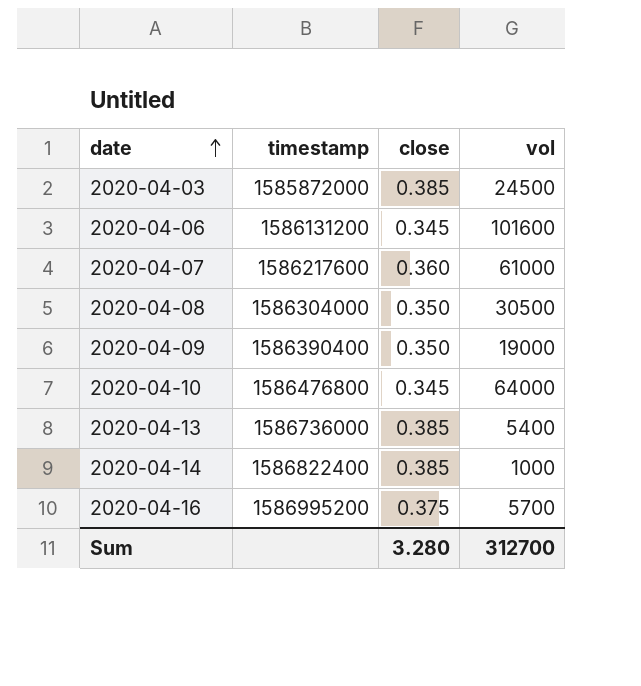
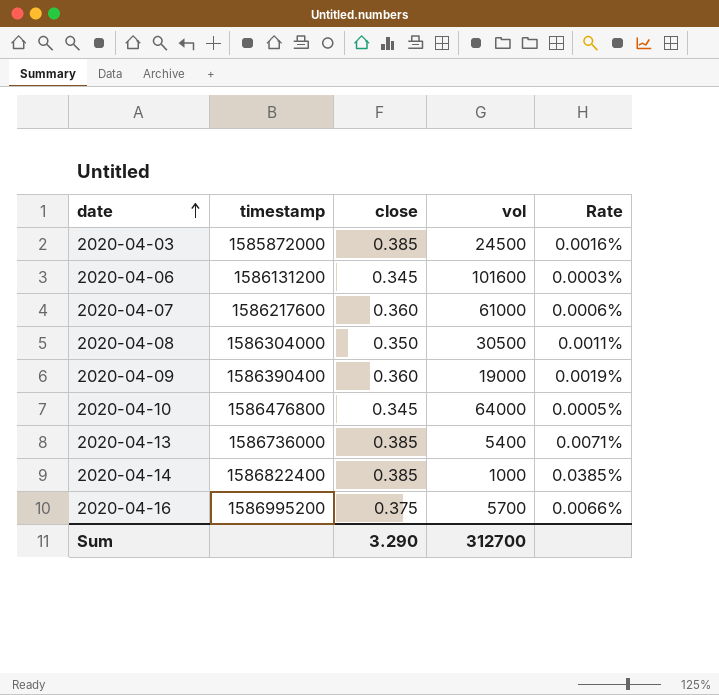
column Rate | formula: none -> [close] / [vol]
2020-04-09 | close: 0.350 -> 0.360
Sum | close: 3.280 -> 3.290

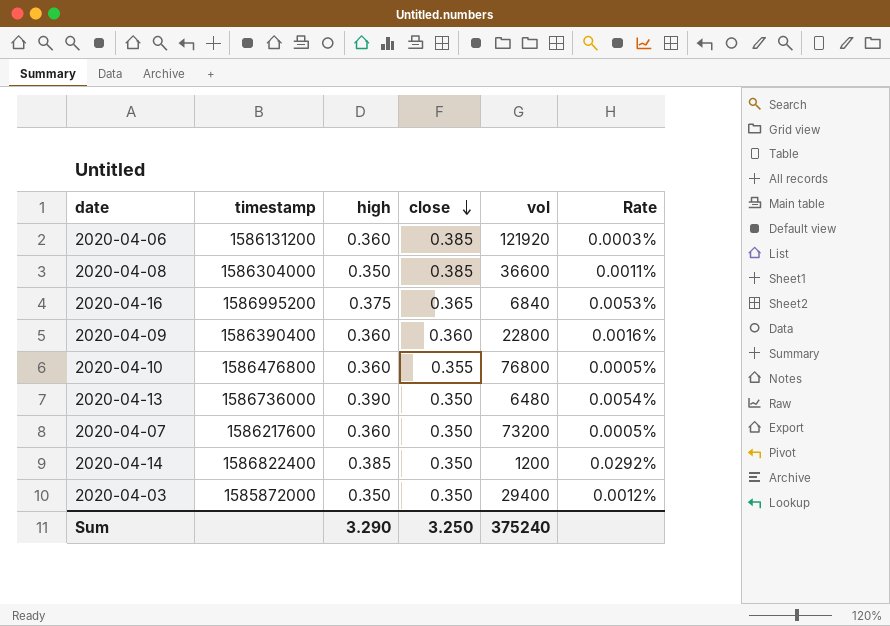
row order: date ascending -> close descending
column high | position: none -> 3
2020-04-06 | close: 0.345 -> 0.385
2020-04-06 | vol: 101600 -> 121920
2020-04-08 | close: 0.350 -> 0.385
2020-04-08 | vol: 30500 -> 36600
2020-04-16 | close: 0.375 -> 0.365
2020-04-16 | vol: 5700 -> 6840
2020-04-16 | Rate: 0.0066% -> 0.0053%
2020-04-09 | vol: 19000 -> 22800
2020-04-09 | Rate: 0.0019% -> 0.0016%
2020-04-10 | close: 0.345 -> 0.355
2020-04-10 | vol: 64000 -> 76800
2020-04-13 | close: 0.385 -> 0.350
2020-04-13 | vol: 5400 -> 6480
2020-04-13 | Rate: 0.0071% -> 0.0054%
2020-04-07 | close: 0.360 -> 0.350
2020-04-07 | vol: 61000 -> 73200
2020-04-07 | Rate: 0.0006% -> 0.0005%
2020-04-14 | close: 0.385 -> 0.350
2020-04-14 | vol: 1000 -> 1200
2020-04-14 | Rate: 0.0385% -> 0.0292%
2020-04-03 | close: 0.385 -> 0.350
2020-04-03 | vol: 24500 -> 29400
2020-04-03 | Rate: 0.0016% -> 0.0012%
Sum | close: 3.290 -> 3.250
Sum | vol: 312700 -> 375240

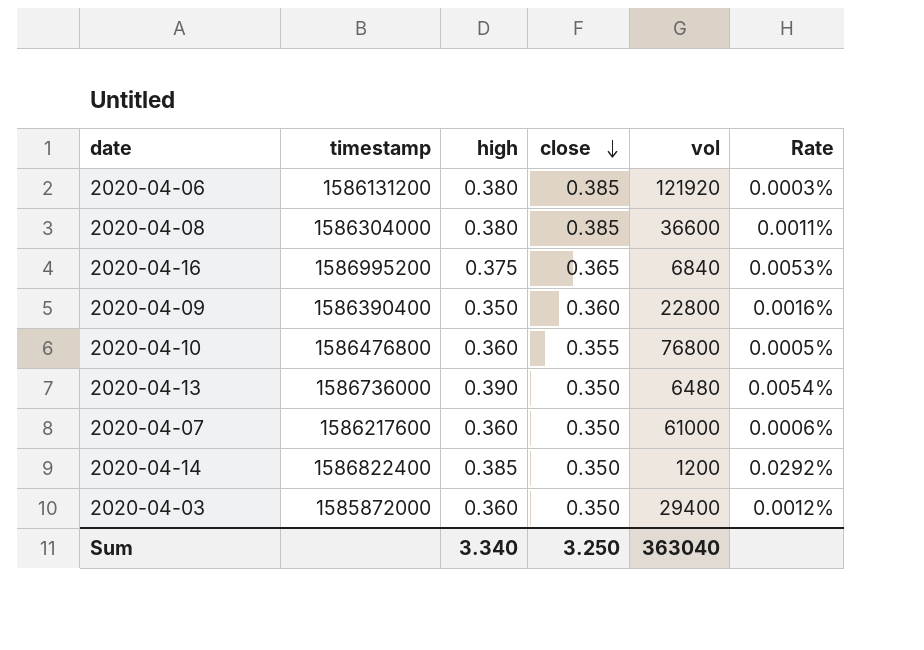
2020-04-06 | high: 0.360 -> 0.380
2020-04-08 | high: 0.350 -> 0.380
2020-04-09 | high: 0.360 -> 0.350
2020-04-07 | vol: 73200 -> 61000
2020-04-07 | Rate: 0.0005% -> 0.0006%
2020-04-03 | high: 0.350 -> 0.360
Sum | high: 3.290 -> 3.340
Sum | vol: 375240 -> 363040

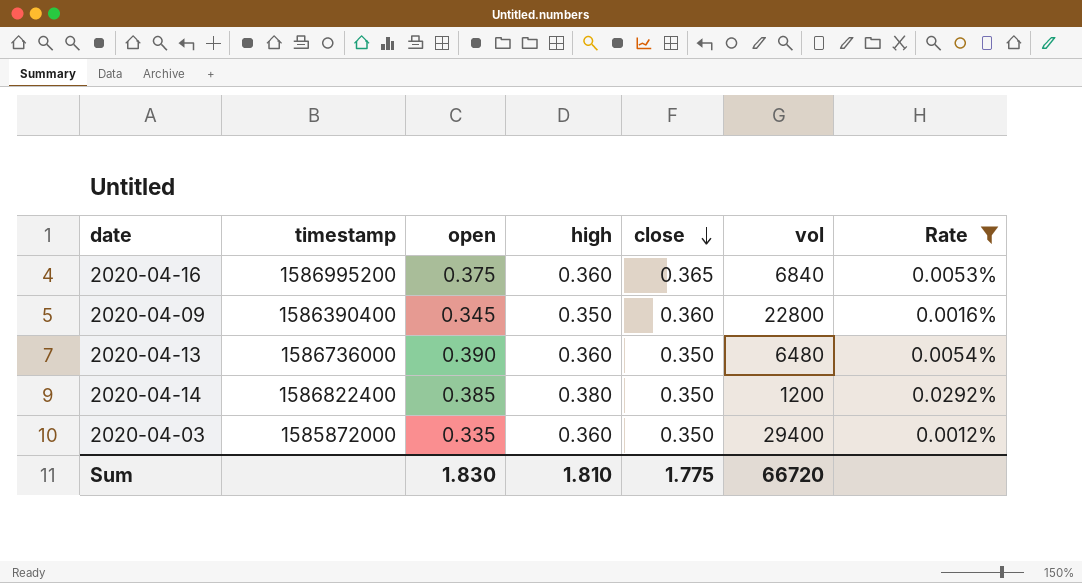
filter: none -> Rate >= 0.0012%
column open | position: none -> 3
2020-04-16 | high: 0.375 -> 0.360
2020-04-13 | high: 0.390 -> 0.360
2020-04-14 | high: 0.385 -> 0.380
Sum | high: 3.340 -> 1.810
Sum | close: 3.250 -> 1.775
Sum | vol: 363040 -> 66720

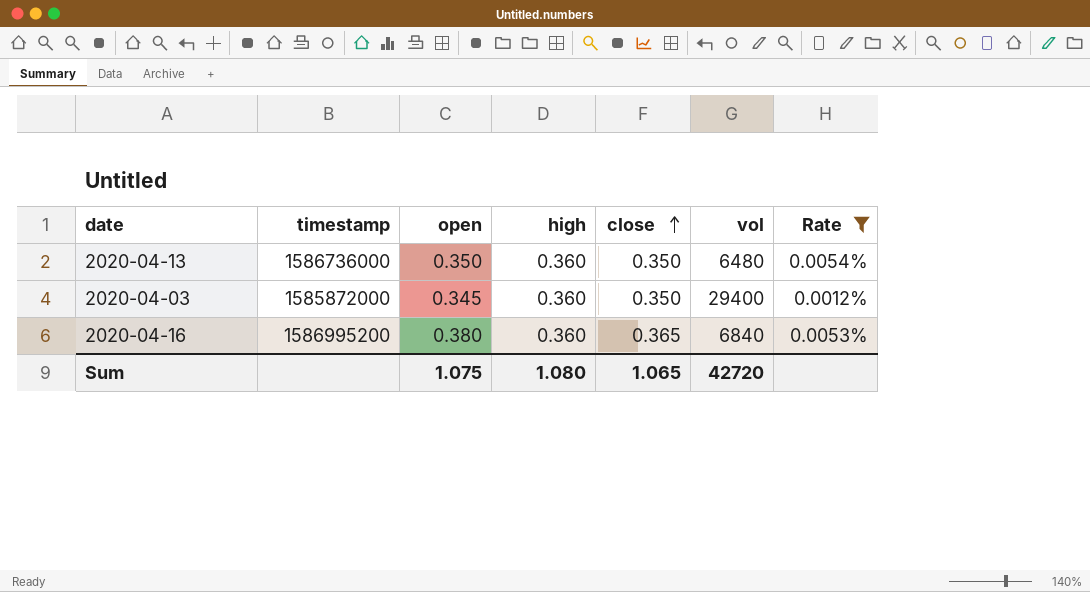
row order: close descending -> close ascending
row 2020-04-09: 1586390400 | 0.345 | 0.350 | 0.360 | 22800 | 0.0016% -> none
row 2020-04-14: 1586822400 | 0.385 | 0.380 | 0.350 | 1200 | 0.0292% -> none
2020-04-13 | open: 0.390 -> 0.350
2020-04-03 | open: 0.335 -> 0.345
2020-04-16 | open: 0.375 -> 0.380
Sum | open: 1.830 -> 1.075
Sum | high: 1.810 -> 1.080
Sum | close: 1.775 -> 1.065
Sum | vol: 66720 -> 42720

